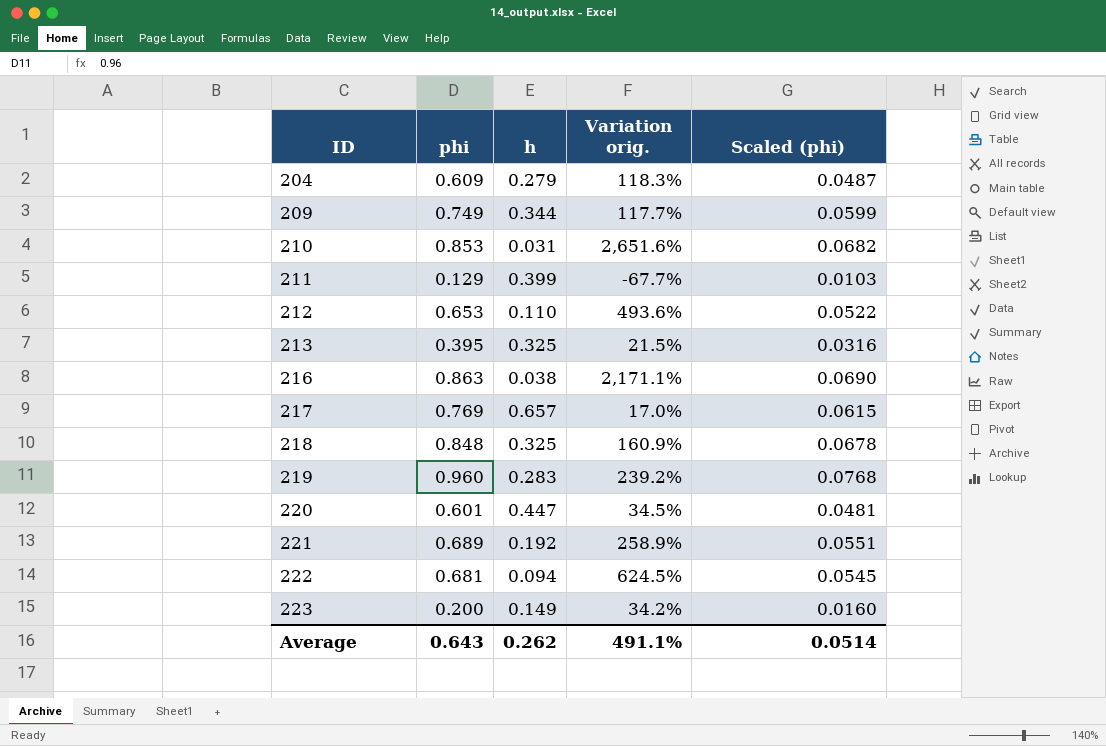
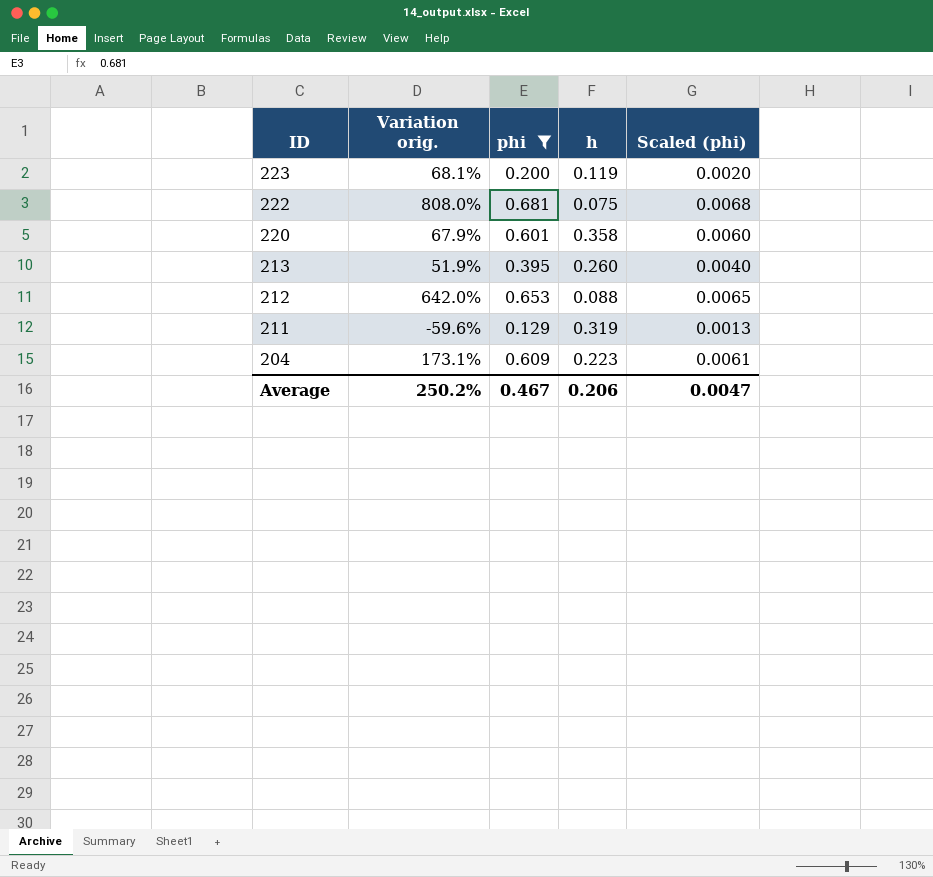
filter: none -> phi <= 0.681
row order: ID ascending -> ID descending
column Variation orig. | position: 4 -> 2
column Scaled (phi) | formula: [phi] * 0.08 -> [phi] * 0.01
223 | Variation orig.: 34.2% -> 68.1%
223 | h: 0.149 -> 0.119
222 | Variation orig.: 624.5% -> 808.0%
222 | h: 0.094 -> 0.075
220 | Variation orig.: 34.5% -> 67.9%
220 | h: 0.447 -> 0.358
213 | Variation orig.: 21.5% -> 51.9%
213 | h: 0.325 -> 0.260
212 | Variation orig.: 493.6% -> 642.0%
212 | h: 0.110 -> 0.088
211 | Variation orig.: -67.7% -> -59.6%
211 | h: 0.399 -> 0.319
204 | Variation orig.: 118.3% -> 173.1%
204 | h: 0.279 -> 0.223
Average | Variation orig.: 491.1% -> 250.2%
Average | phi: 0.643 -> 0.467
Average | h: 0.262 -> 0.206
Average | Scaled (phi): 0.0514 -> 0.0047

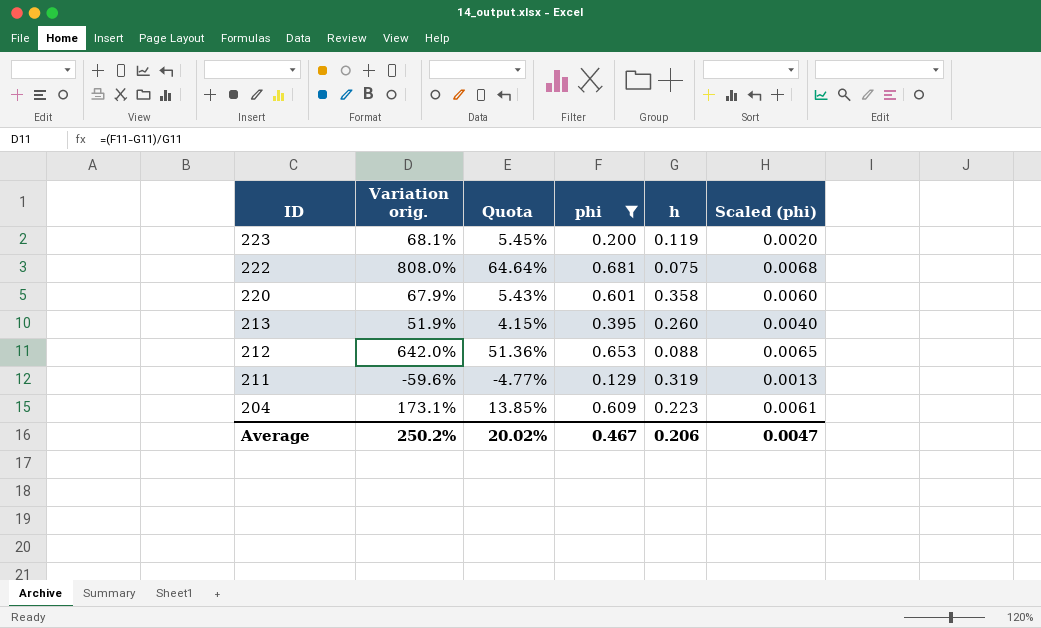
column Quota | formula: none -> [Variation orig.] * 0.08

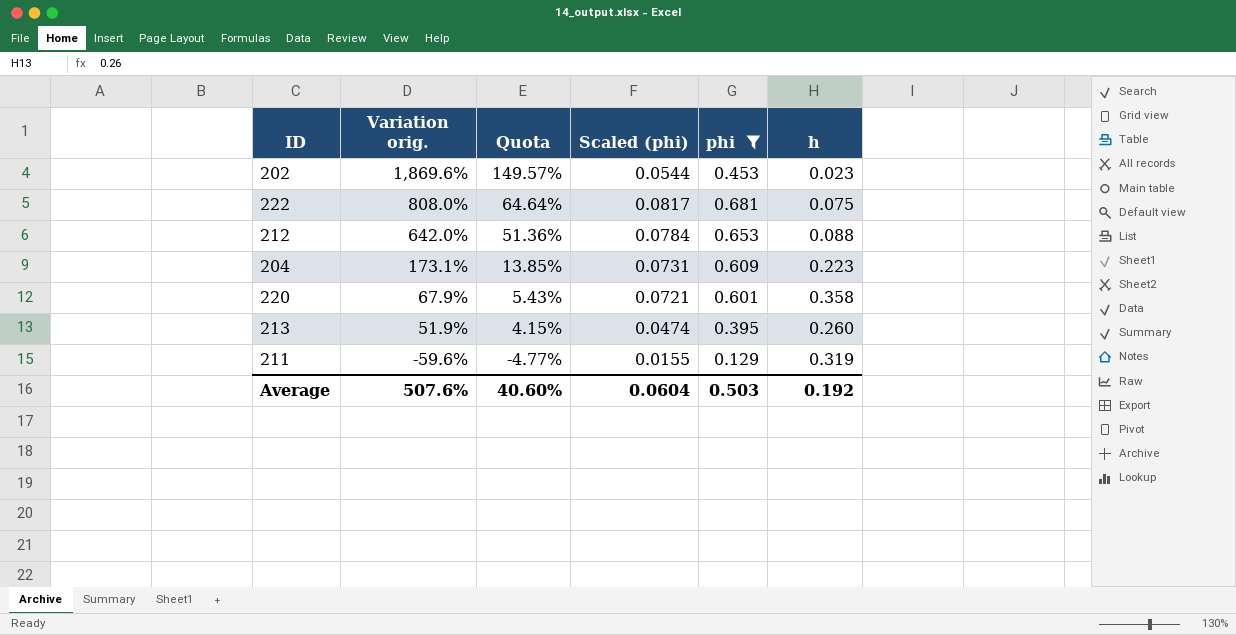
row order: ID descending -> Variation orig. descending
column Scaled (phi) | formula: [phi] * 0.01 -> [phi] * 0.12
column Scaled (phi) | position: 6 -> 4
row 223: 68.1% | 5.45% | 0.200 | 0.119 | 0.0020 -> none
row 202: none -> 1,869.6% | 149.57% | 0.0544 | 0.453 | 0.023
Average | Variation orig.: 250.2% -> 507.6%
Average | Quota: 20.02% -> 40.60%
Average | Scaled (phi): 0.0047 -> 0.0604
Average | phi: 0.467 -> 0.503
Average | h: 0.206 -> 0.192

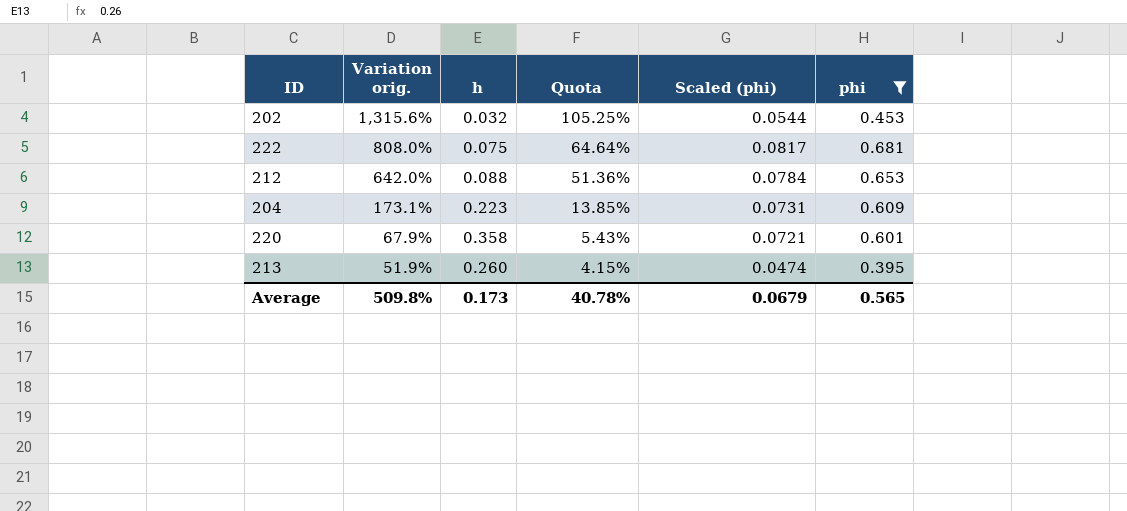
column h | position: 6 -> 3
row 211: -59.6% | -4.77% | 0.0155 | 0.129 | 0.319 -> none
202 | Variation orig.: 1,869.6% -> 1,315.6%
202 | h: 0.023 -> 0.032
202 | Quota: 149.57% -> 105.25%
Average | Variation orig.: 507.6% -> 509.8%
Average | h: 0.192 -> 0.173
Average | Quota: 40.60% -> 40.78%
Average | Scaled (phi): 0.0604 -> 0.0679
Average | phi: 0.503 -> 0.565

